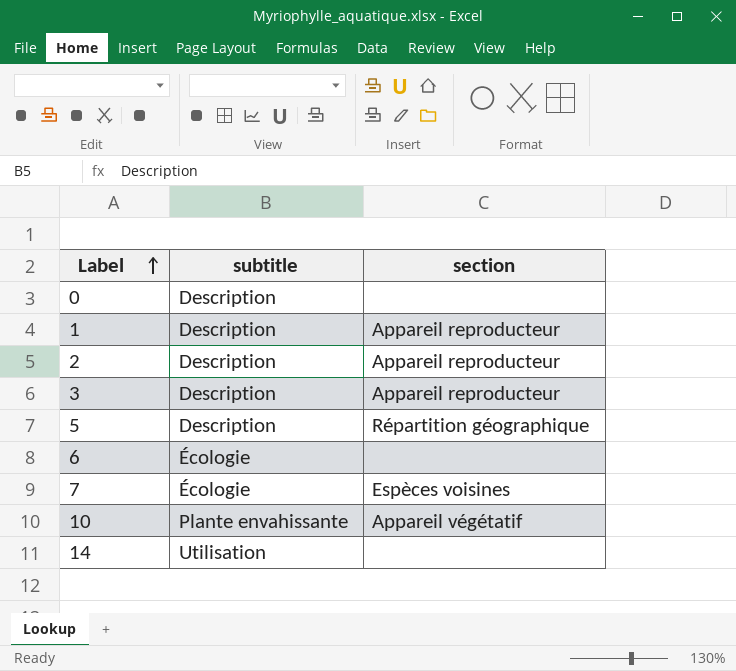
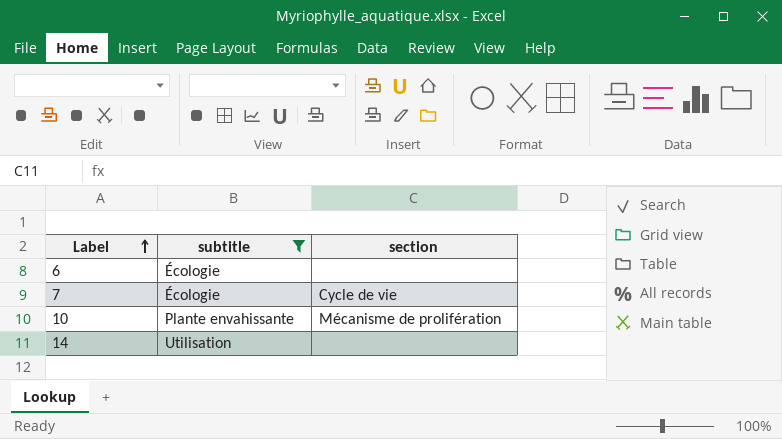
filter: none -> subtitle != Description
7 | section: Espèces voisines -> Cycle de vie
10 | section: Appareil végétatif -> Mécanisme de prolifération

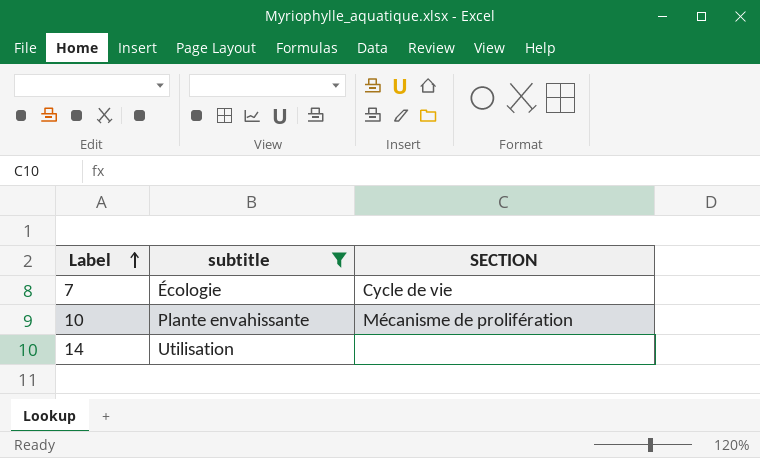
column name: section -> SECTION
row 6: Écologie | none -> none

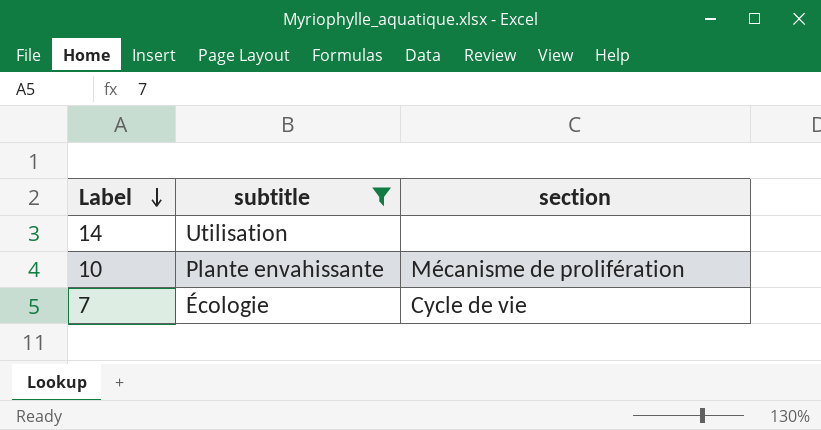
row order: Label ascending -> Label descending
column name: SECTION -> section

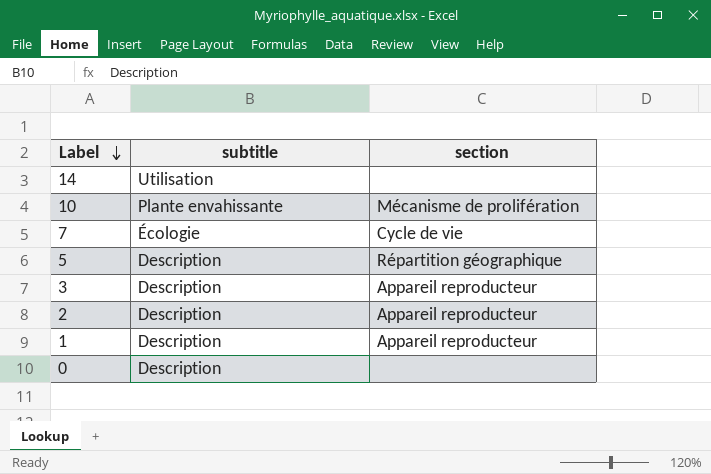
filter: subtitle != Description -> none

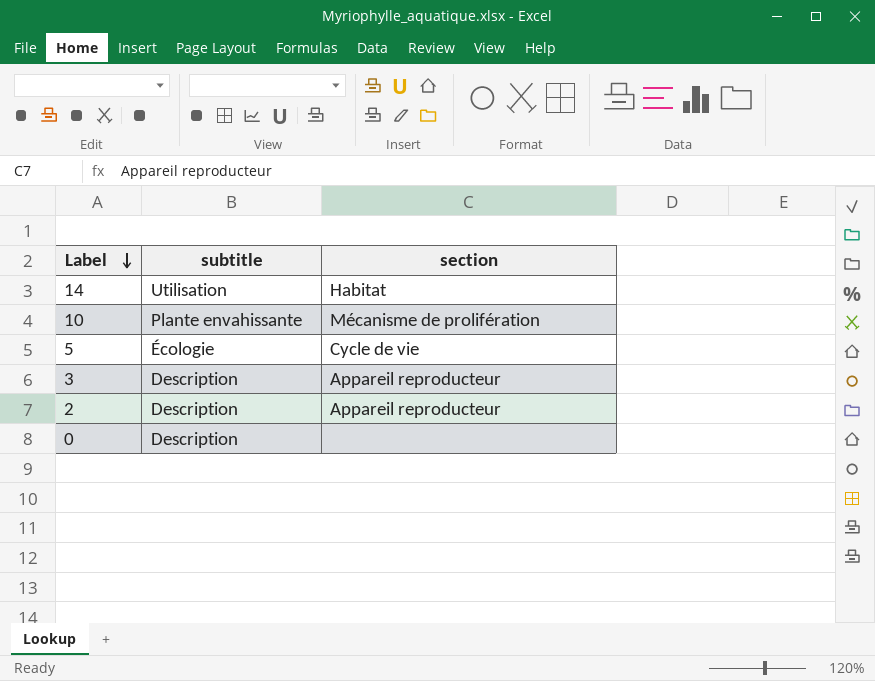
row 7: Écologie | Cycle de vie -> none
row 1: Description | Appareil reproducteur -> none
14 | section: none -> Habitat
5 | subtitle: Description -> Écologie
5 | section: Répartition géographique -> Cycle de vie

